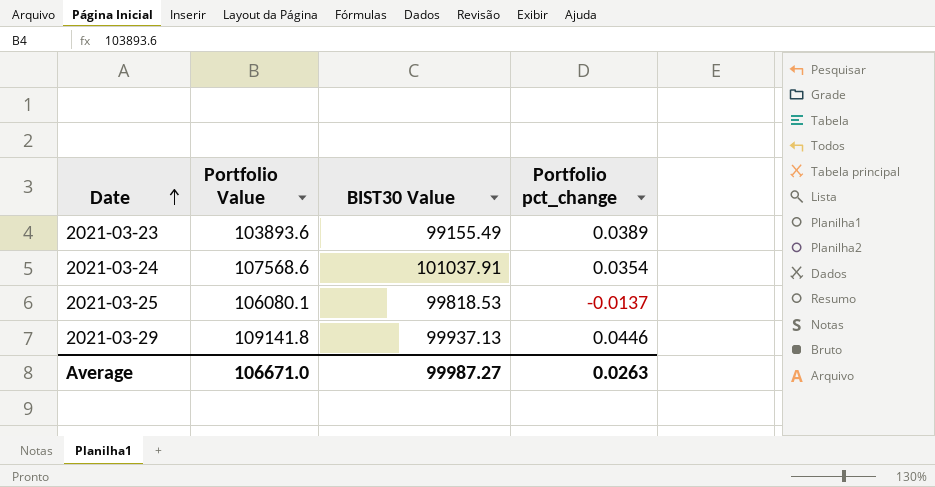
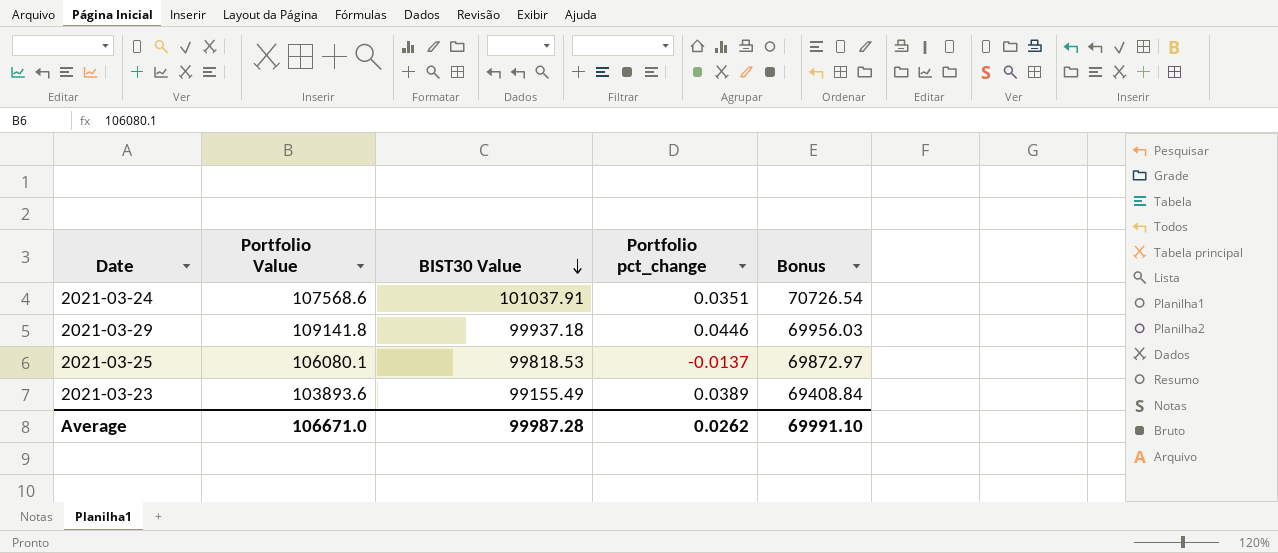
row order: Date ascending -> BIST30 Value descending
column Bonus | formula: none -> [BIST30 Value] * 0.7
2021-03-24 | Portfolio pct_change: 0.0354 -> 0.0351
2021-03-29 | BIST30 Value: 99937.13 -> 99937.18
Average | BIST30 Value: 99987.27 -> 99987.28
Average | Portfolio pct_change: 0.0263 -> 0.0262

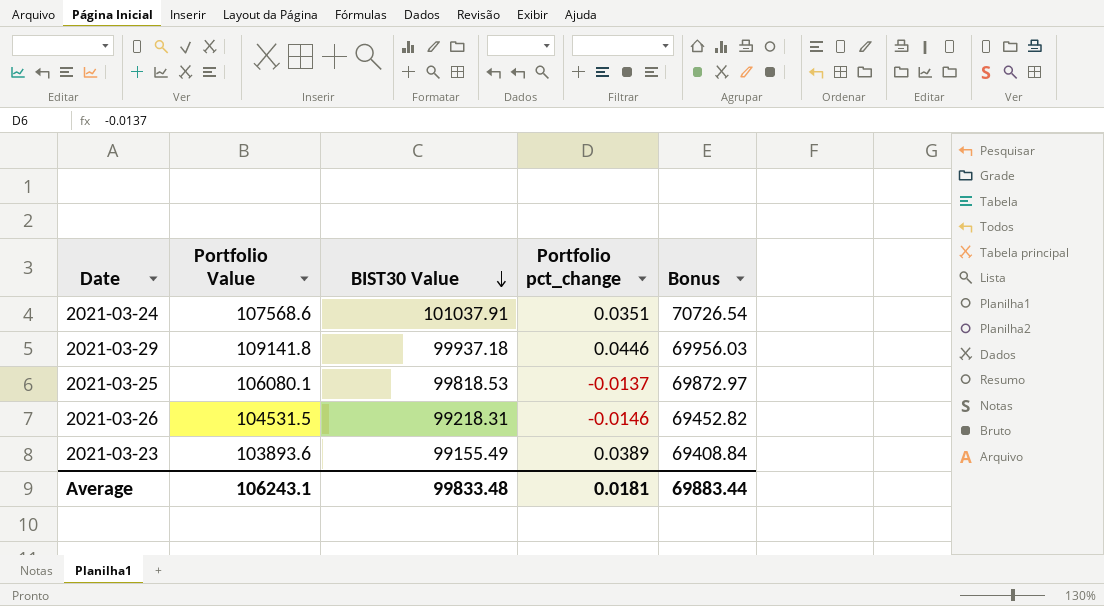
row 2021-03-26: none -> 104531.5 | 99218.31 | -0.0146 | 69452.82
Average | Portfolio Value: 106671.0 -> 106243.1
Average | BIST30 Value: 99987.28 -> 99833.48
Average | Portfolio pct_change: 0.0262 -> 0.0181
Average | Bonus: 69991.10 -> 69883.44

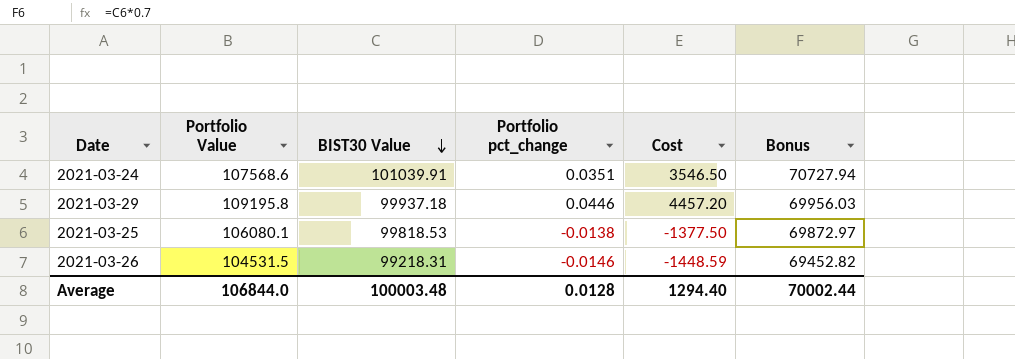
column Cost | formula: none -> [BIST30 Value] * [Portfolio pct_change]
row 2021-03-23: 103893.6 | 99155.49 | 0.0389 | 69408.84 -> none
2021-03-24 | BIST30 Value: 101037.91 -> 101039.91
2021-03-24 | Bonus: 70726.54 -> 70727.94
2021-03-29 | Portfolio Value: 109141.8 -> 109195.8
2021-03-25 | Portfolio pct_change: -0.0137 -> -0.0138
Average | Portfolio Value: 106243.1 -> 106844.0
Average | BIST30 Value: 99833.48 -> 100003.48
Average | Portfolio pct_change: 0.0181 -> 0.0128
Average | Bonus: 69883.44 -> 70002.44

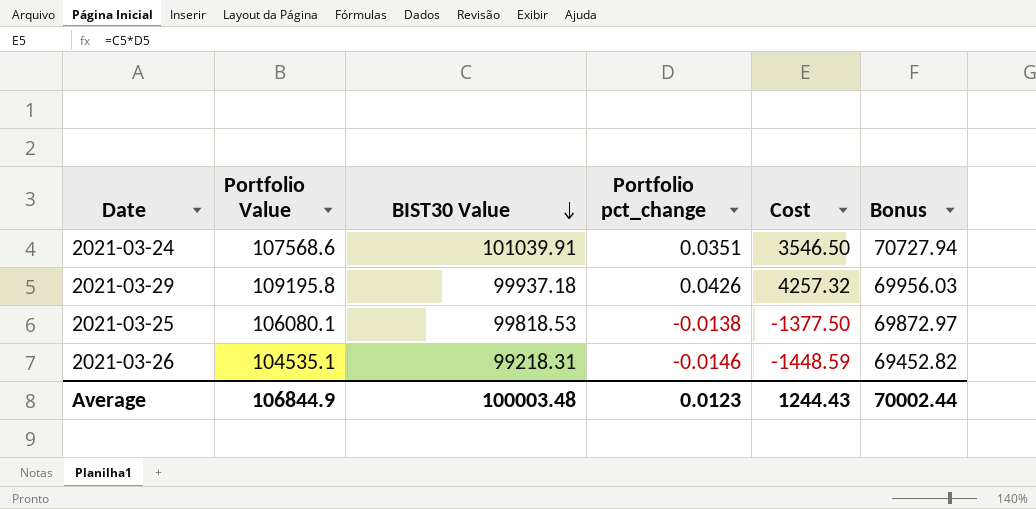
2021-03-29 | Portfolio pct_change: 0.0446 -> 0.0426
2021-03-29 | Cost: 4457.20 -> 4257.32
2021-03-26 | Portfolio Value: 104531.5 -> 104535.1
Average | Portfolio Value: 106844.0 -> 106844.9
Average | Portfolio pct_change: 0.0128 -> 0.0123
Average | Cost: 1294.40 -> 1244.43

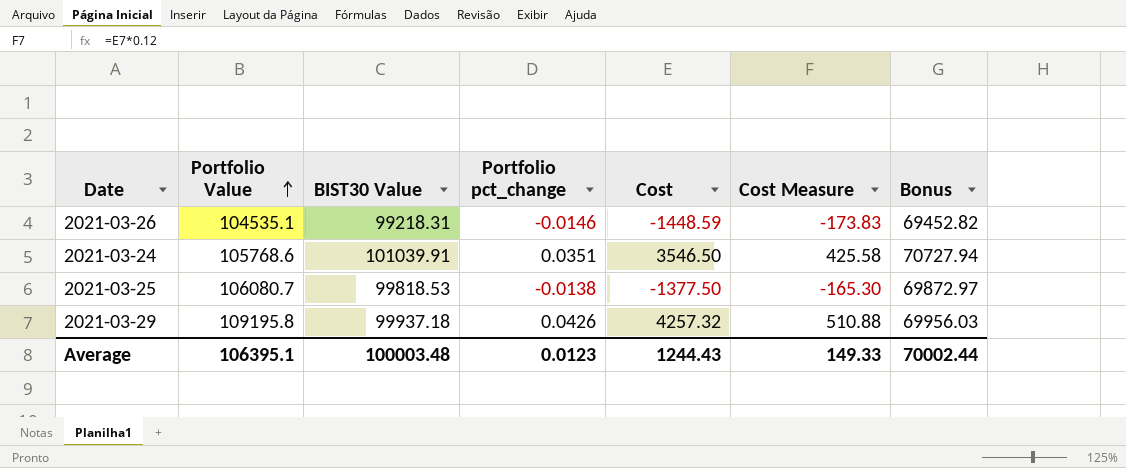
row order: BIST30 Value descending -> Portfolio Value ascending
column Cost Measure | formula: none -> [Cost] * 0.12
2021-03-24 | Portfolio Value: 107568.6 -> 105768.6
2021-03-25 | Portfolio Value: 106080.1 -> 106080.7
Average | Portfolio Value: 106844.9 -> 106395.1

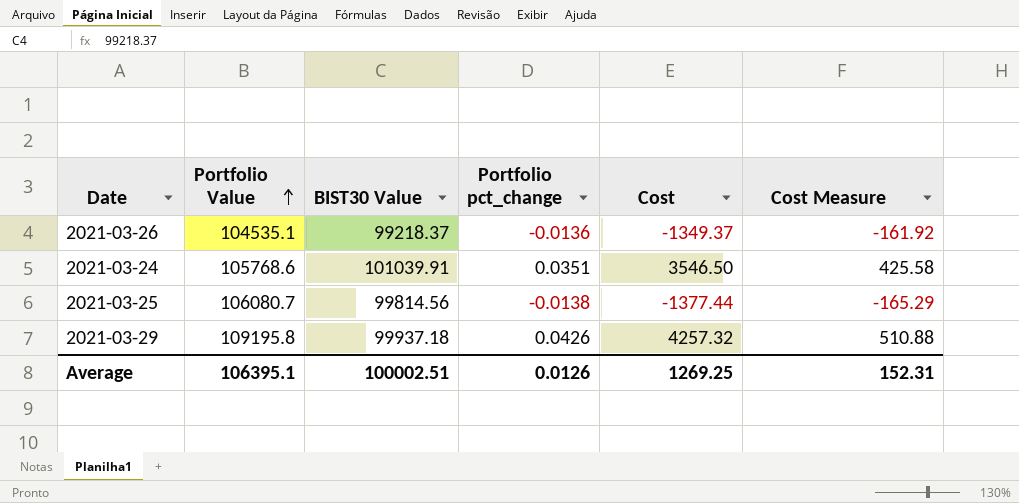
column Bonus | formula: [BIST30 Value] * 0.7 -> none
2021-03-26 | BIST30 Value: 99218.31 -> 99218.37
2021-03-26 | Portfolio pct_change: -0.0146 -> -0.0136
2021-03-26 | Cost: -1448.59 -> -1349.37
2021-03-26 | Cost Measure: -173.83 -> -161.92
2021-03-25 | BIST30 Value: 99818.53 -> 99814.56
2021-03-25 | Cost: -1377.50 -> -1377.44
2021-03-25 | Cost Measure: -165.30 -> -165.29
Average | BIST30 Value: 100003.48 -> 100002.51
Average | Portfolio pct_change: 0.0123 -> 0.0126
Average | Cost: 1244.43 -> 1269.25
Average | Cost Measure: 149.33 -> 152.31

